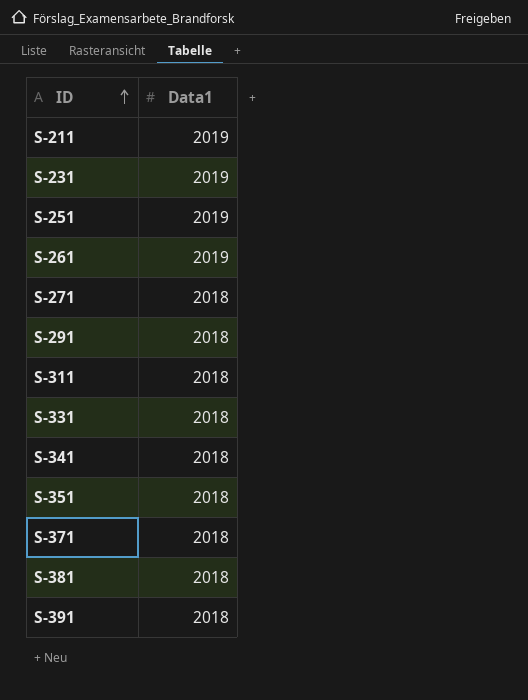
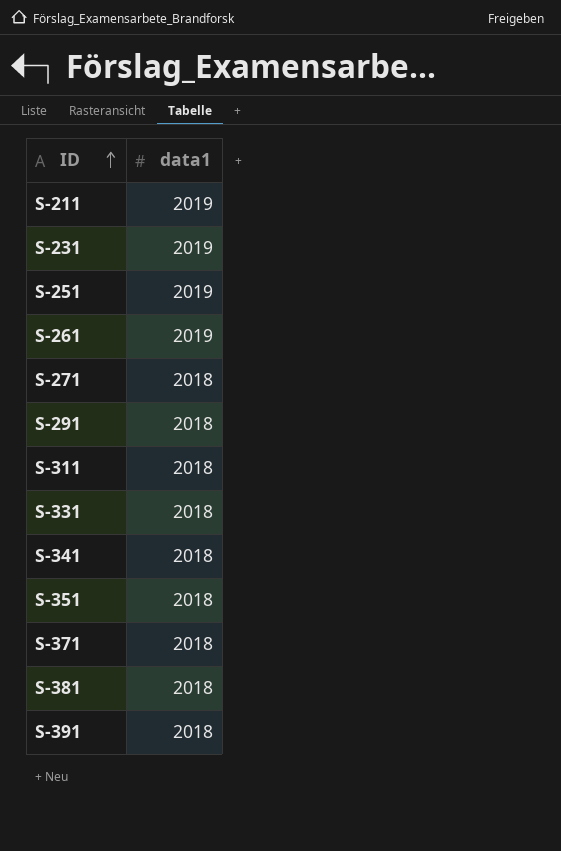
column name: Data1 -> data1

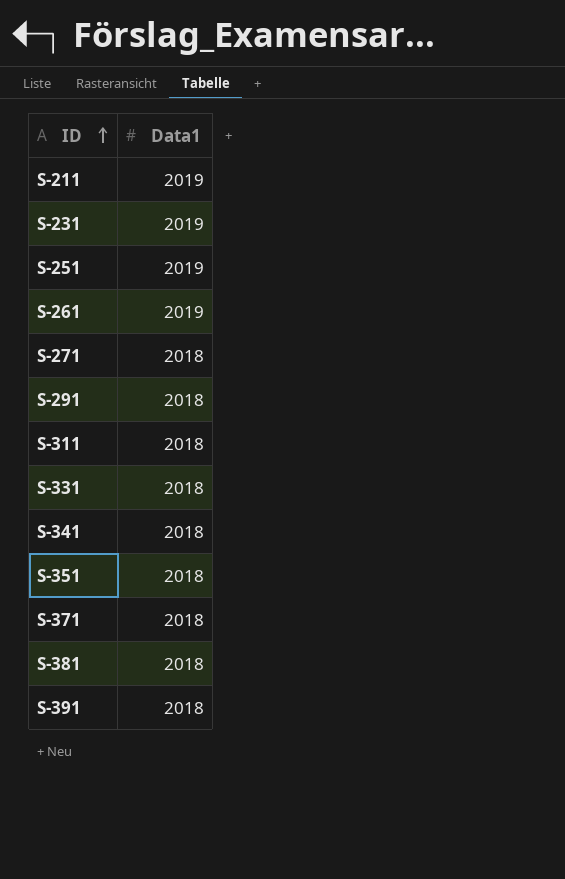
column name: data1 -> Data1

